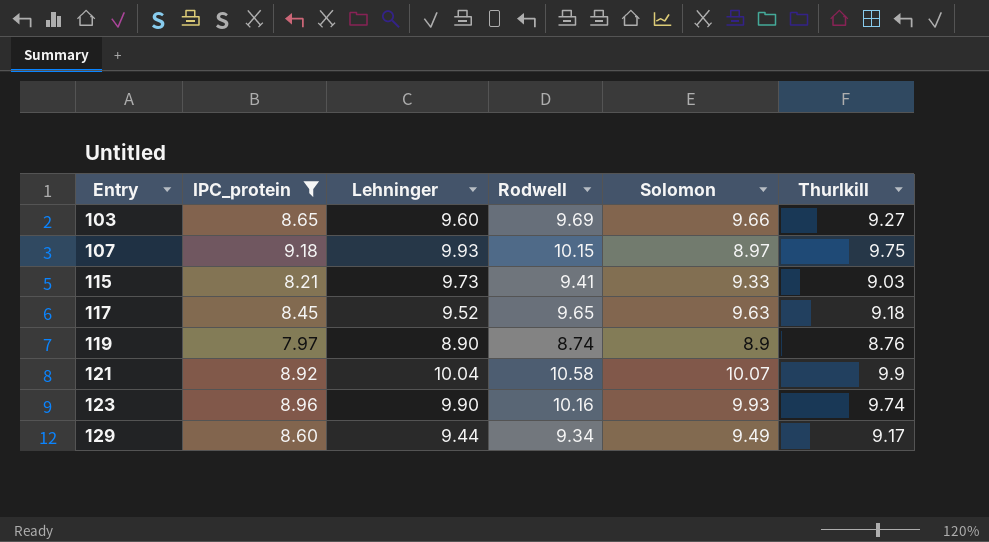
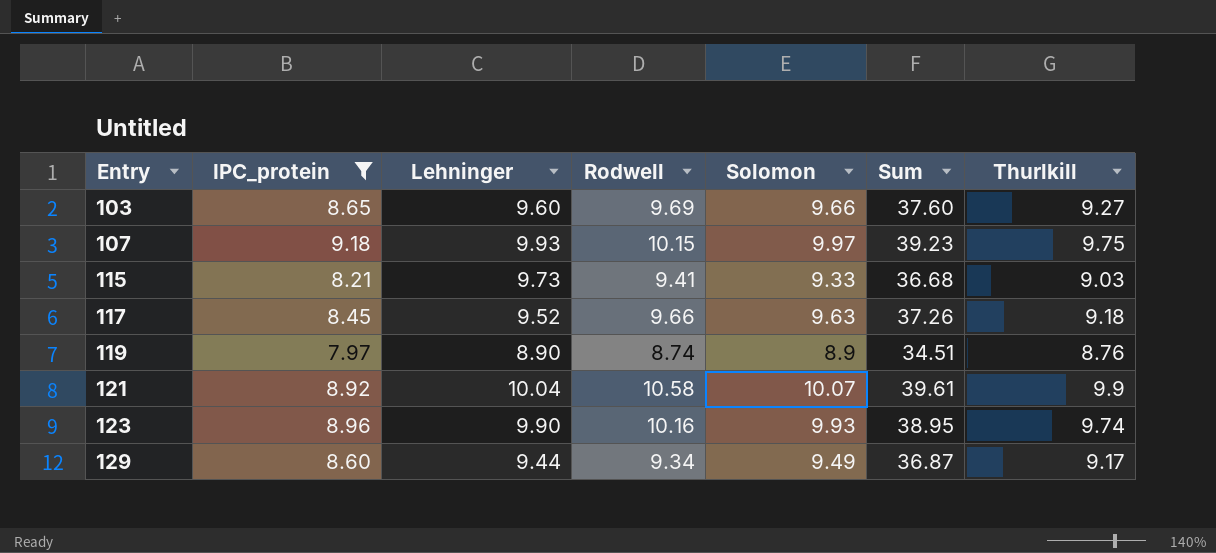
column Sum | formula: none -> [IPC_protein] + [Lehninger] + [Rodwell] + [Solomon]
107 | Solomon: 8.97 -> 9.97
117 | Rodwell: 9.65 -> 9.66

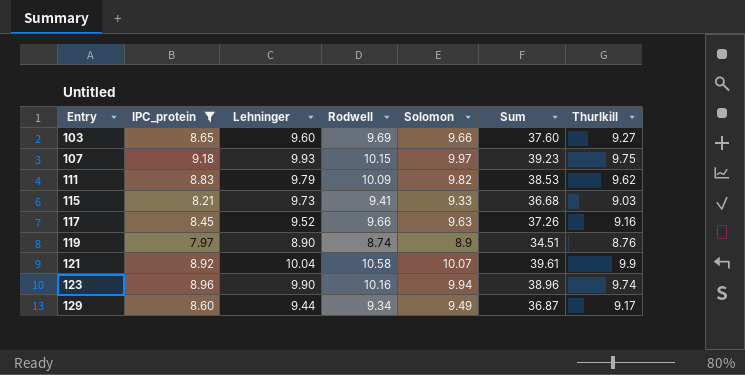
row 111: none -> 8.83 | 9.79 | 10.09 | 9.82 | 38.53 | 9.62
117 | Thurlkill: 9.18 -> 9.16
123 | Solomon: 9.93 -> 9.94
123 | Sum: 38.95 -> 38.96

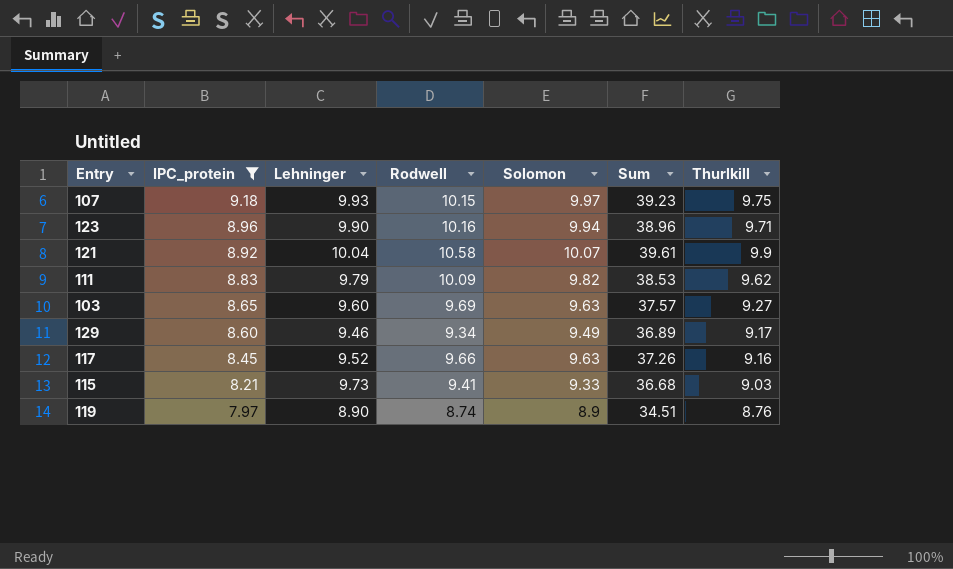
row order: Entry ascending -> IPC_protein descending
123 | Thurlkill: 9.74 -> 9.71
103 | Solomon: 9.66 -> 9.63
103 | Sum: 37.60 -> 37.57
129 | Lehninger: 9.44 -> 9.46
129 | Sum: 36.87 -> 36.89

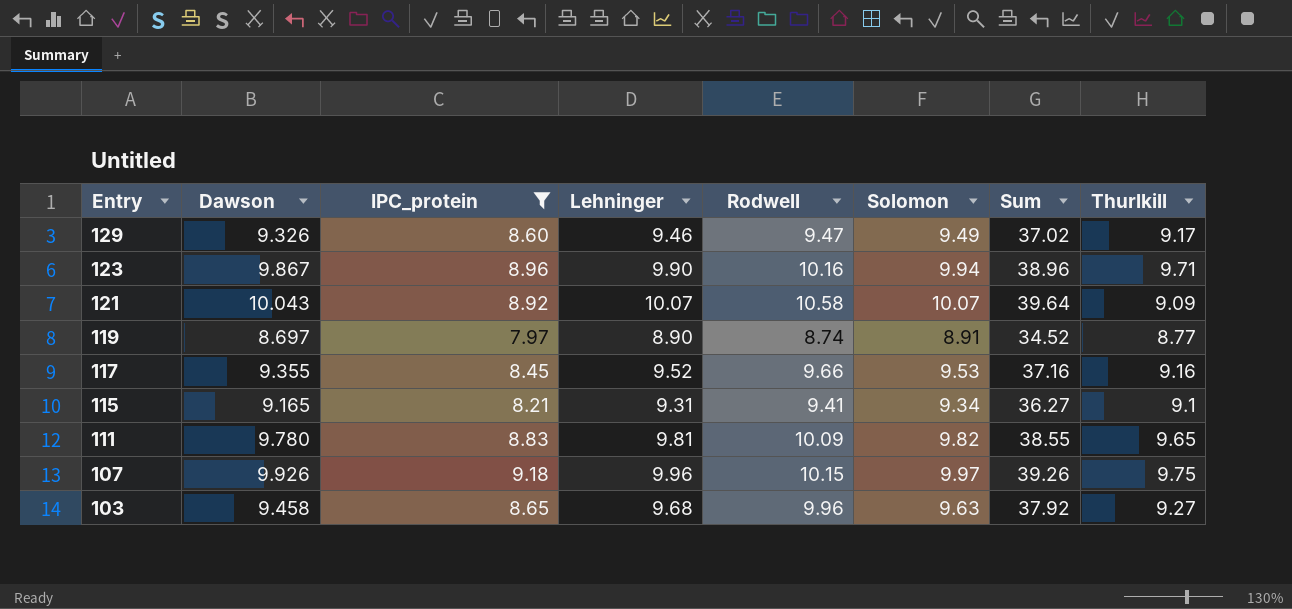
row order: IPC_protein descending -> Entry descending
column Dawson | position: none -> 2
129 | Rodwell: 9.34 -> 9.47
129 | Sum: 36.89 -> 37.02
121 | Lehninger: 10.04 -> 10.07
121 | Sum: 39.61 -> 39.64
121 | Thurlkill: 9.9 -> 9.09
119 | Solomon: 8.9 -> 8.91
119 | Sum: 34.51 -> 34.52
119 | Thurlkill: 8.76 -> 8.77
117 | Solomon: 9.63 -> 9.53
117 | Sum: 37.26 -> 37.16
115 | Lehninger: 9.73 -> 9.31
115 | Solomon: 9.33 -> 9.34
115 | Sum: 36.68 -> 36.27
115 | Thurlkill: 9.03 -> 9.1
111 | Lehninger: 9.79 -> 9.81
111 | Sum: 38.53 -> 38.55
111 | Thurlkill: 9.62 -> 9.65
107 | Lehninger: 9.93 -> 9.96
107 | Sum: 39.23 -> 39.26
103 | Lehninger: 9.60 -> 9.68
103 | Rodwell: 9.69 -> 9.96
103 | Sum: 37.57 -> 37.92

